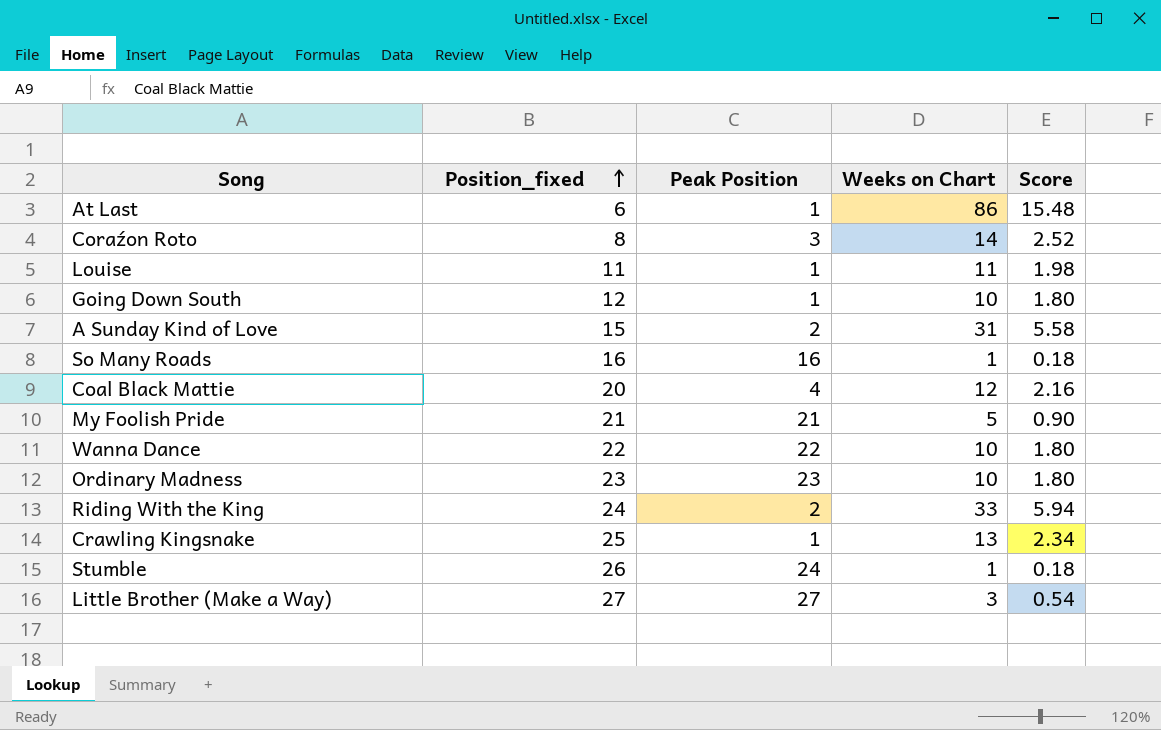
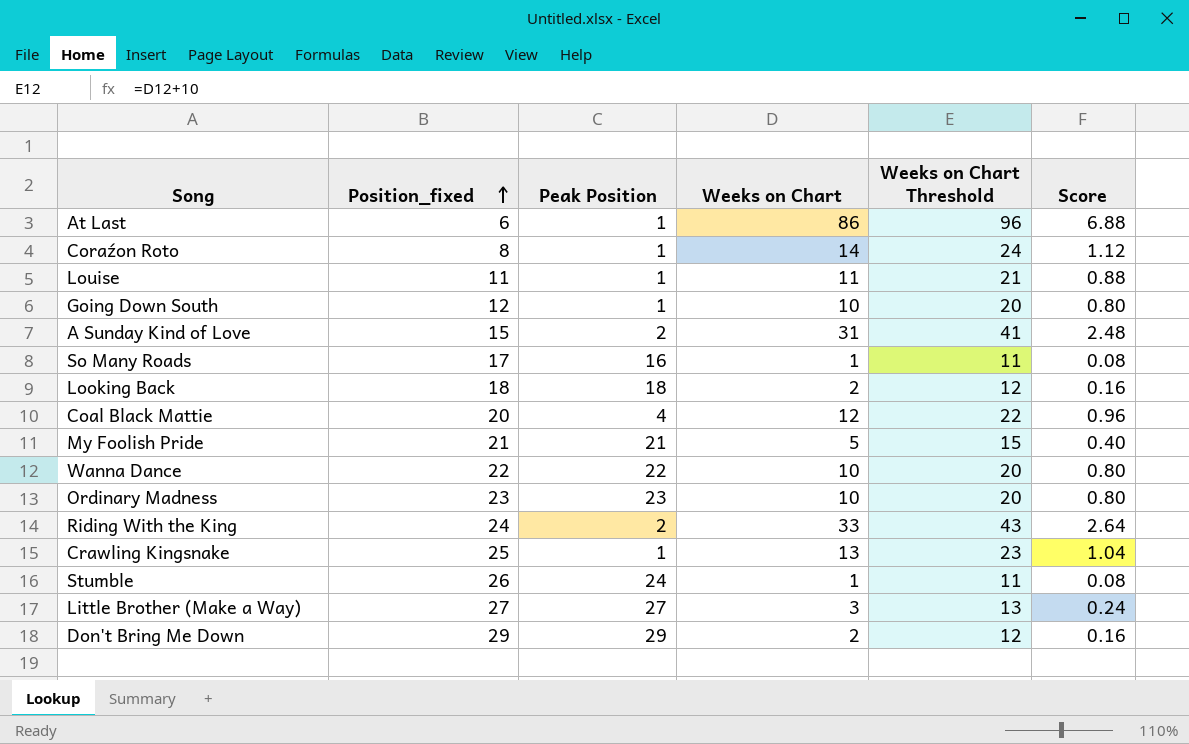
column Weeks on Chart Threshold | formula: none -> [Weeks on Chart] + 10
column Score | formula: [Weeks on Chart] * 0.18 -> [Weeks on Chart] * 0.08
Coraźon Roto | Peak Position: 3 -> 1
So Many Roads | Position_fixed: 16 -> 17
row Looking Back: none -> 18 | 18 | 2 | 12 | 0.16
row Don't Bring Me Down: none -> 29 | 29 | 2 | 12 | 0.16

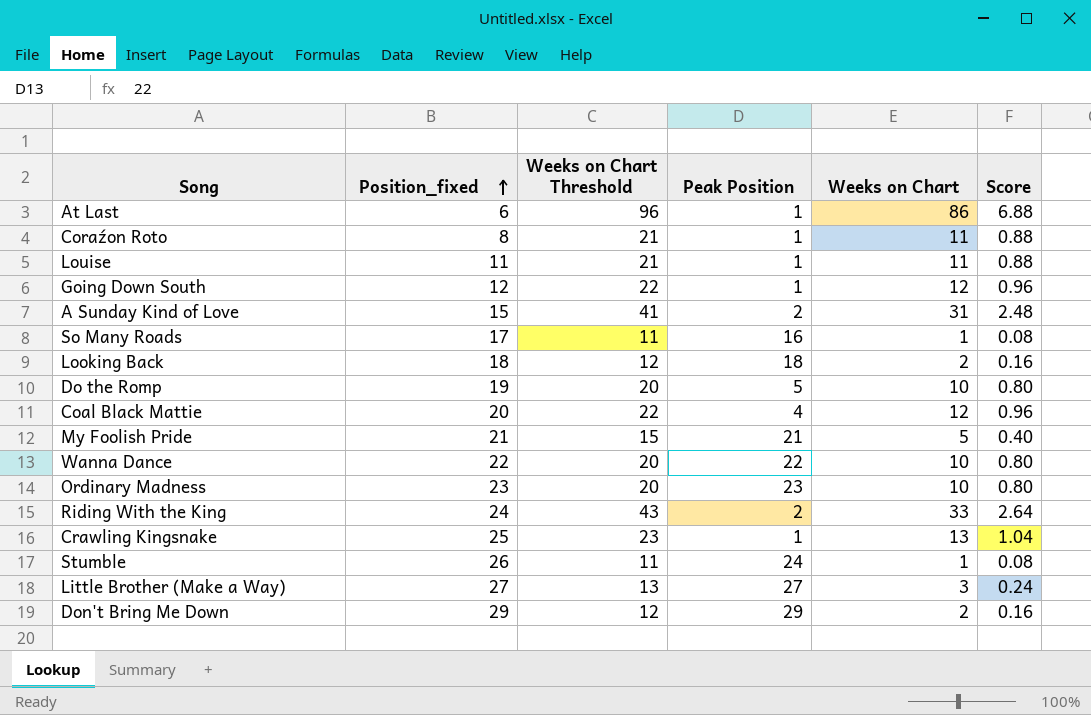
column Weeks on Chart Threshold | position: 5 -> 3
Coraźon Roto | Weeks on Chart Threshold: 24 -> 21
Coraźon Roto | Weeks on Chart: 14 -> 11
Coraźon Roto | Score: 1.12 -> 0.88
Going Down South | Weeks on Chart Threshold: 20 -> 22
Going Down South | Weeks on Chart: 10 -> 12
Going Down South | Score: 0.80 -> 0.96
row Do the Romp: none -> 19 | 20 | 5 | 10 | 0.80

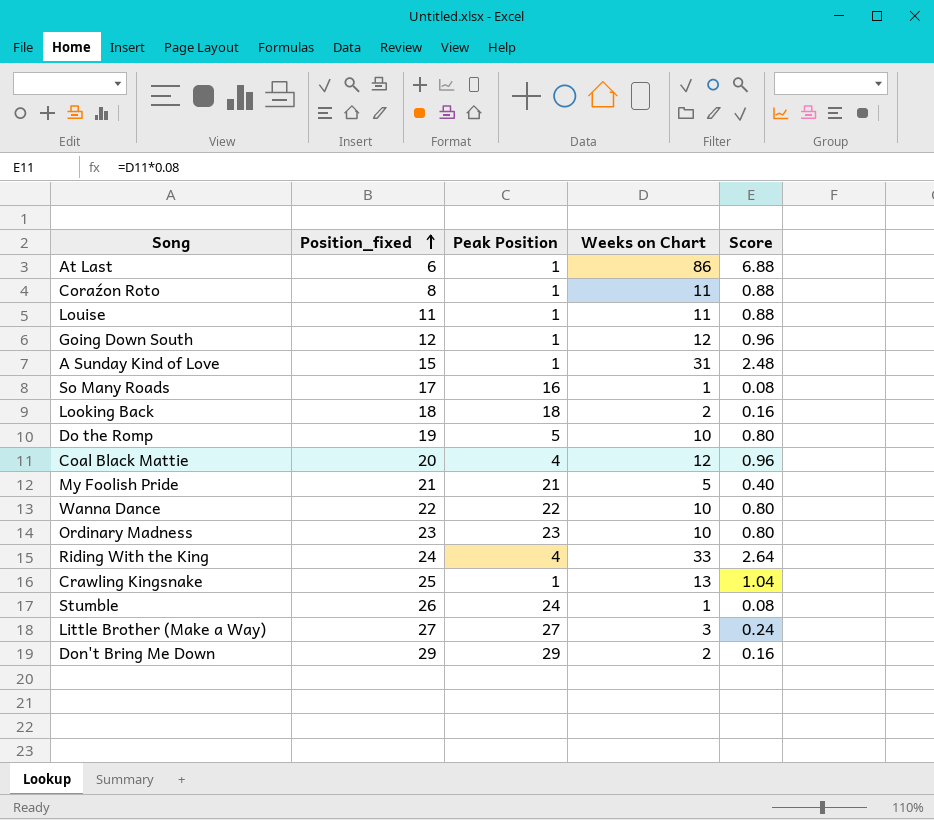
column Weeks on Chart Threshold | formula: [Weeks on Chart] + 10 -> none
A Sunday Kind of Love | Peak Position: 2 -> 1
Riding With the King | Peak Position: 2 -> 4

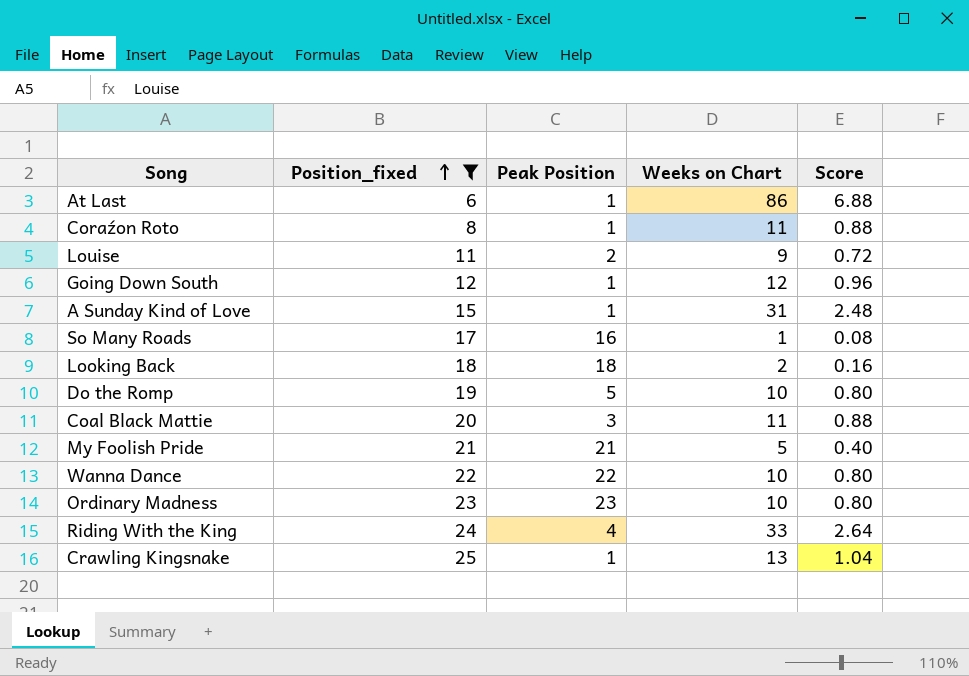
filter: none -> Position_fixed <= 25
Louise | Peak Position: 1 -> 2
Louise | Weeks on Chart: 11 -> 9
Louise | Score: 0.88 -> 0.72
Coal Black Mattie | Peak Position: 4 -> 3
Coal Black Mattie | Weeks on Chart: 12 -> 11
Coal Black Mattie | Score: 0.96 -> 0.88

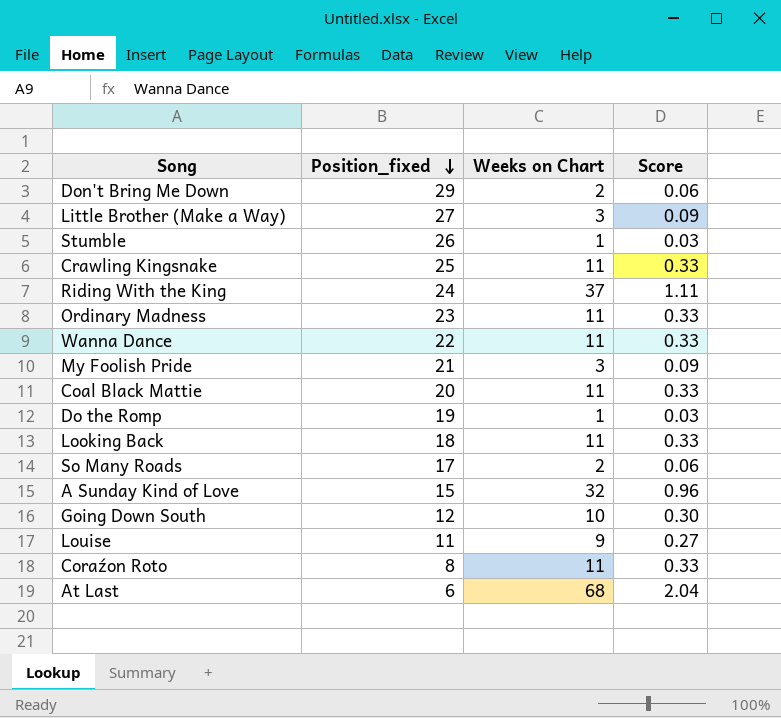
filter: Position_fixed <= 25 -> none
row order: Position_fixed ascending -> Position_fixed descending
column Peak Position | position: 3 -> none
column Score | formula: [Weeks on Chart] * 0.08 -> [Weeks on Chart] * 0.03
Crawling Kingsnake | Weeks on Chart: 13 -> 11
Riding With the King | Weeks on Chart: 33 -> 37
Ordinary Madness | Weeks on Chart: 10 -> 11
Wanna Dance | Weeks on Chart: 10 -> 11
My Foolish Pride | Weeks on Chart: 5 -> 3
Do the Romp | Weeks on Chart: 10 -> 1
Looking Back | Weeks on Chart: 2 -> 11
So Many Roads | Weeks on Chart: 1 -> 2
A Sunday Kind of Love | Weeks on Chart: 31 -> 32
Going Down South | Weeks on Chart: 12 -> 10
At Last | Weeks on Chart: 86 -> 68

